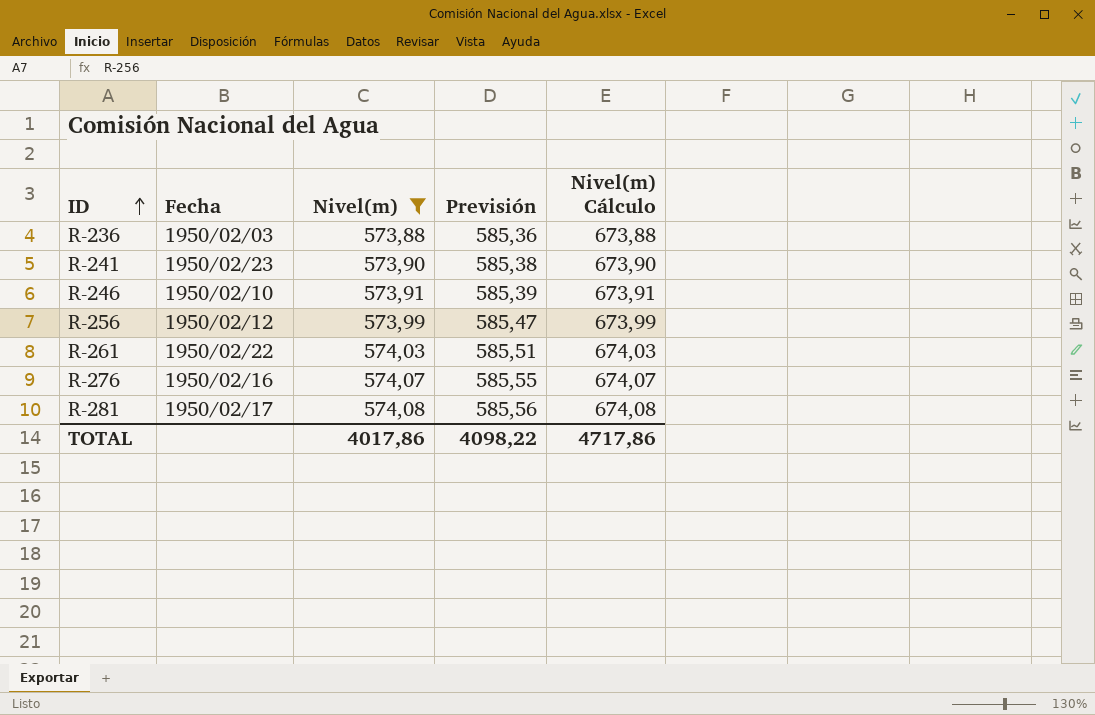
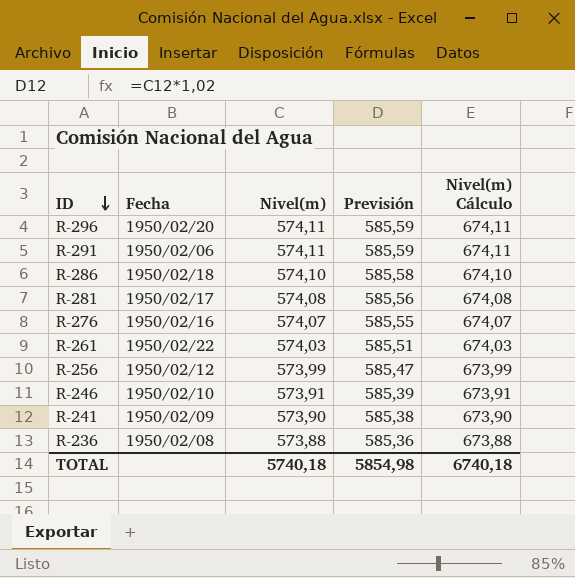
filter: Nivel(m) <= 574,08 -> none
row order: ID ascending -> ID descending
R-241 | Fecha: 1950/02/23 -> 1950/02/09
R-236 | Fecha: 1950/02/03 -> 1950/02/08
TOTAL | Nivel(m): 4017,86 -> 5740,18
TOTAL | Previsión: 4098,22 -> 5854,98
TOTAL | Nivel(m) Cálculo: 4717,86 -> 6740,18

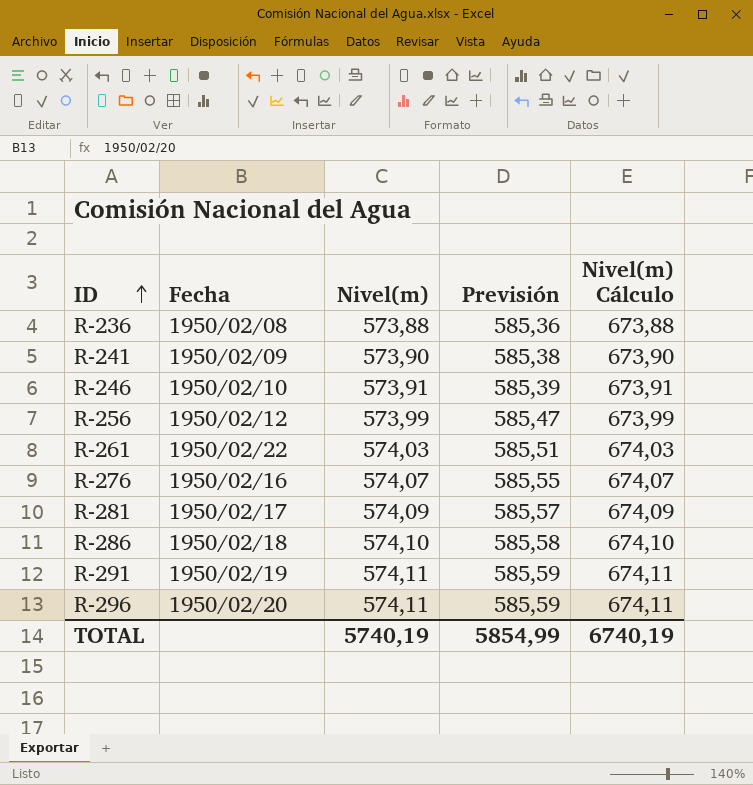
row order: ID descending -> ID ascending
R-281 | Nivel(m): 574,08 -> 574,09
R-281 | Previsión: 585,56 -> 585,57
R-281 | Nivel(m) Cálculo: 674,08 -> 674,09
R-291 | Fecha: 1950/02/06 -> 1950/02/19
TOTAL | Nivel(m): 5740,18 -> 5740,19
TOTAL | Previsión: 5854,98 -> 5854,99
TOTAL | Nivel(m) Cálculo: 6740,18 -> 6740,19

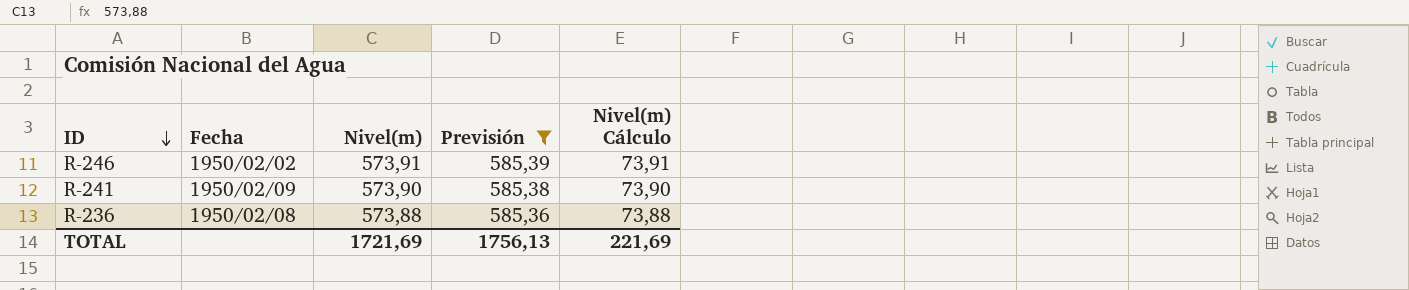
filter: none -> Previsión <= 585,39
row order: ID ascending -> ID descending
column Nivel(m) Cálculo | formula: [Nivel(m)] + 100 -> [Nivel(m)] - 500
R-246 | Fecha: 1950/02/10 -> 1950/02/02
TOTAL | Nivel(m): 5740,19 -> 1721,69
TOTAL | Previsión: 5854,99 -> 1756,13
TOTAL | Nivel(m) Cálculo: 6740,19 -> 221,69

